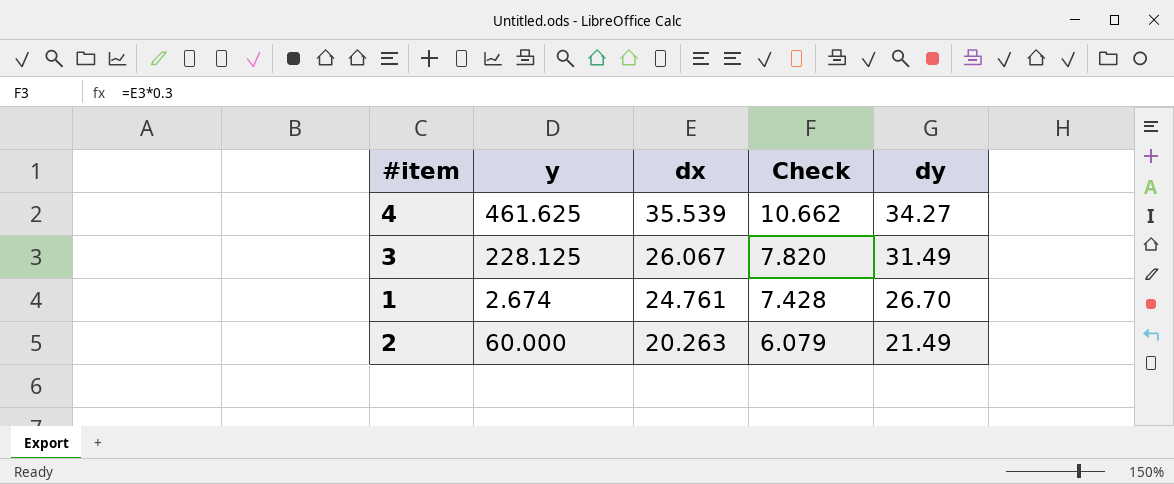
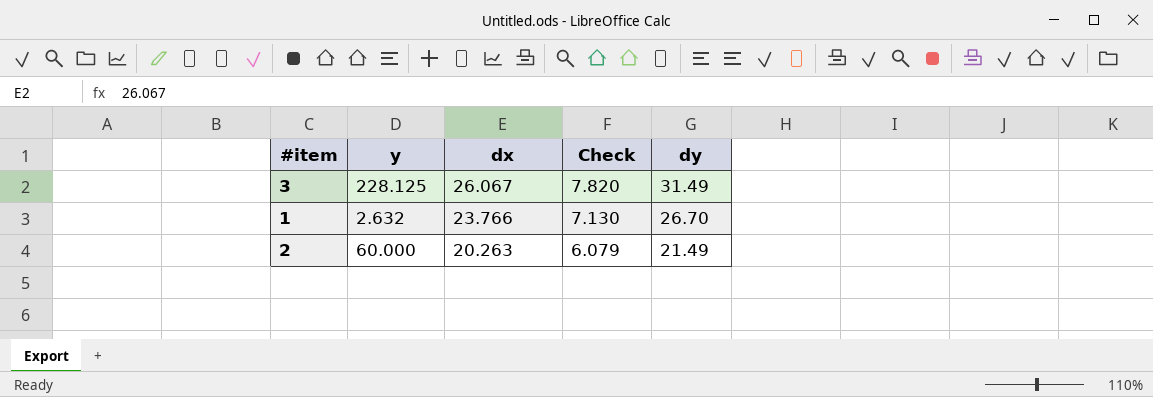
row 4: 461.625 | 35.539 | 10.662 | 34.27 -> none
1 | y: 2.674 -> 2.632
1 | dx: 24.761 -> 23.766
1 | Check: 7.428 -> 7.130

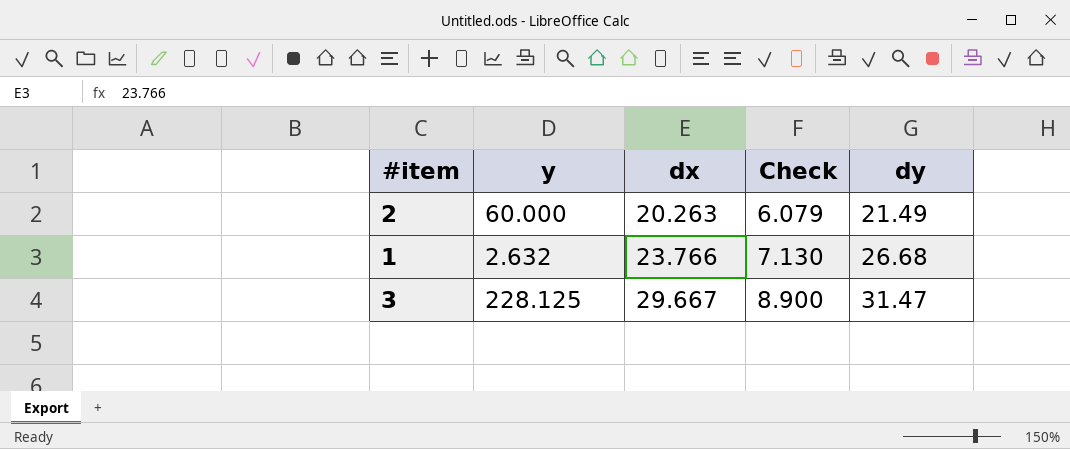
row order: dx descending -> dx ascending
1 | dy: 26.70 -> 26.68
3 | dx: 26.067 -> 29.667
3 | Check: 7.820 -> 8.900
3 | dy: 31.49 -> 31.47

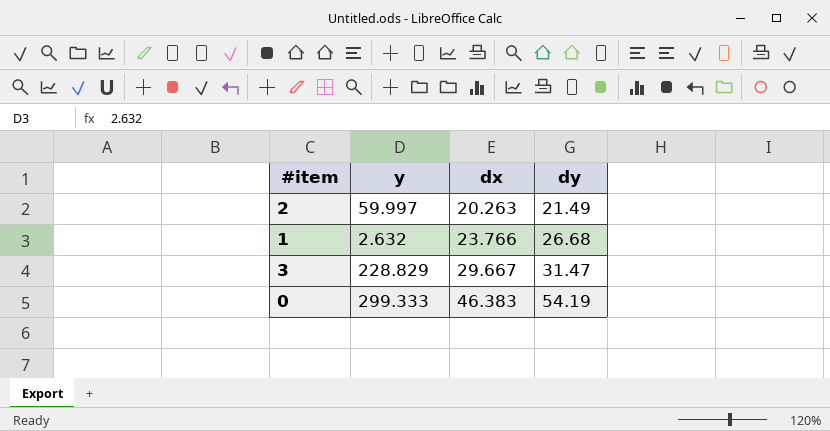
column Check | formula: [dx] * 0.3 -> none
2 | y: 60.000 -> 59.997
3 | y: 228.125 -> 228.829
row 0: none -> 299.333 | 46.383 | 54.19

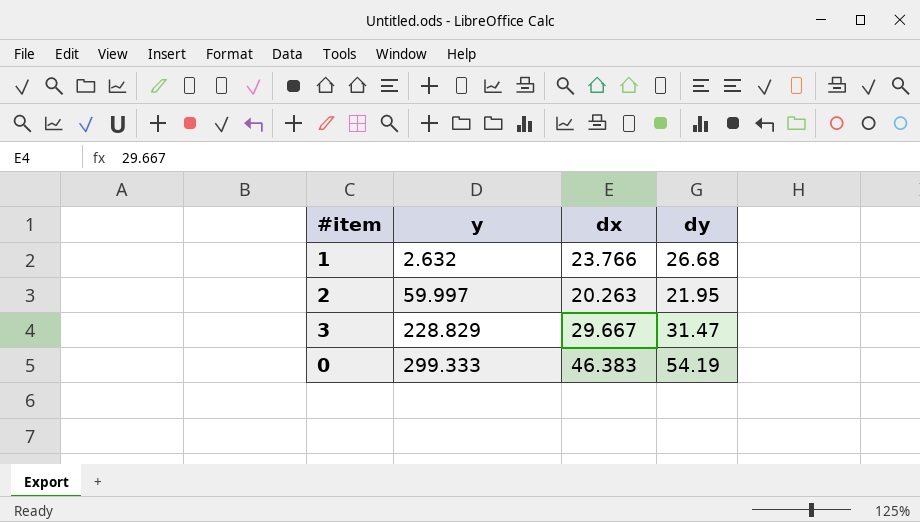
row order: dx ascending -> y ascending
2 | dy: 21.49 -> 21.95

